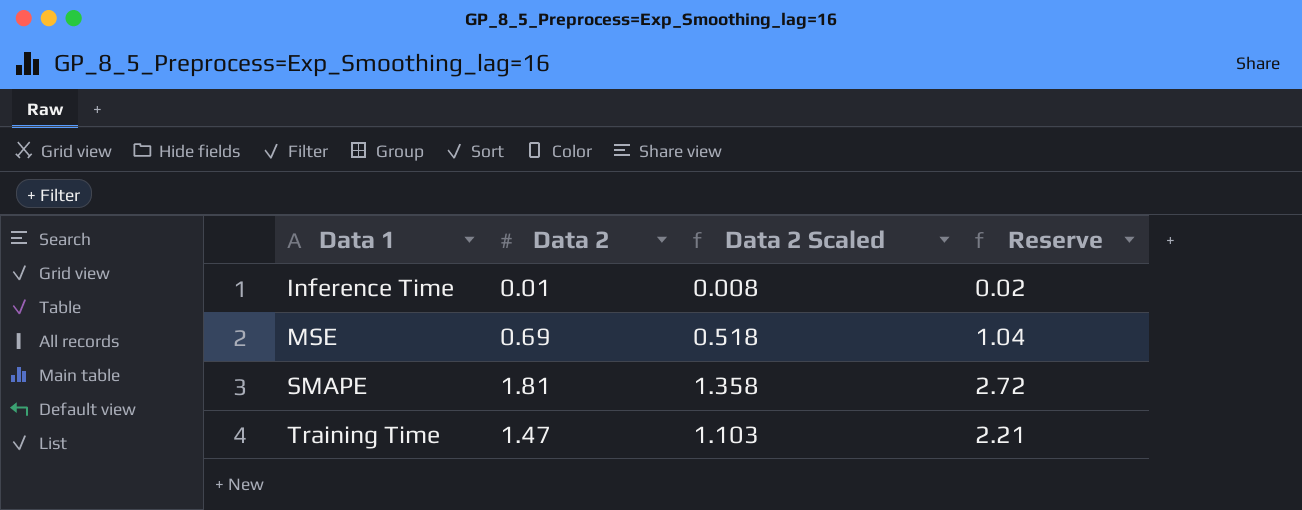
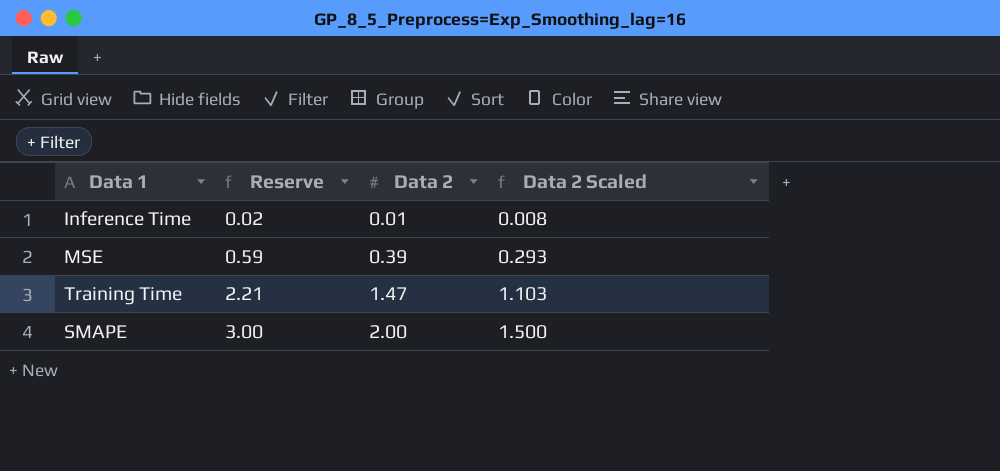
row order: Data 1 ascending -> Reserve ascending
column Reserve | position: 4 -> 2
MSE | Reserve: 1.04 -> 0.59
MSE | Data 2: 0.69 -> 0.39
MSE | Data 2 Scaled: 0.518 -> 0.293
SMAPE | Reserve: 2.72 -> 3.00
SMAPE | Data 2: 1.81 -> 2.00
SMAPE | Data 2 Scaled: 1.358 -> 1.500

